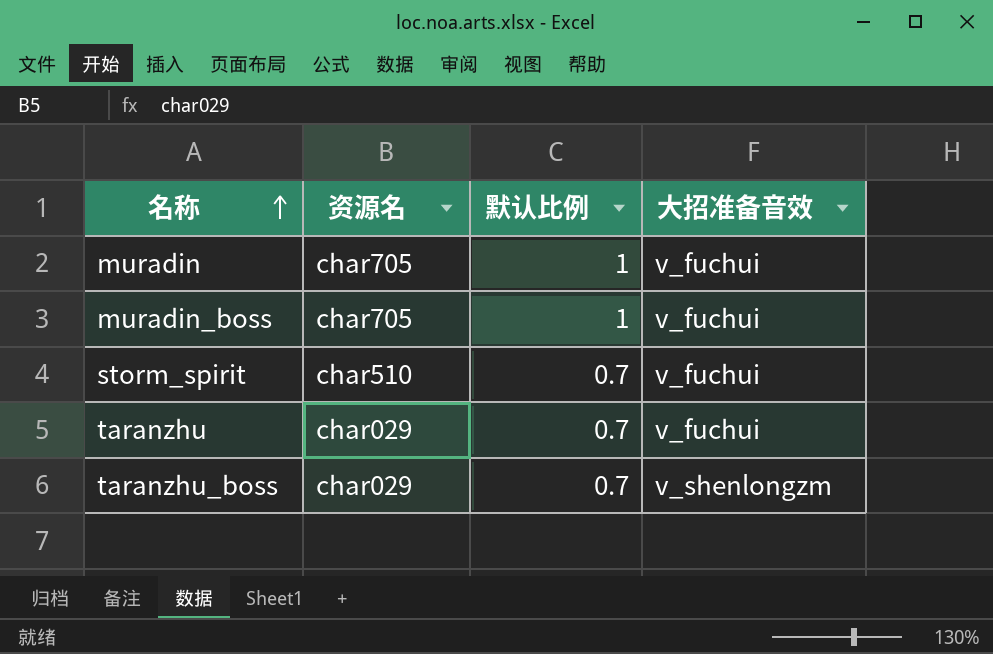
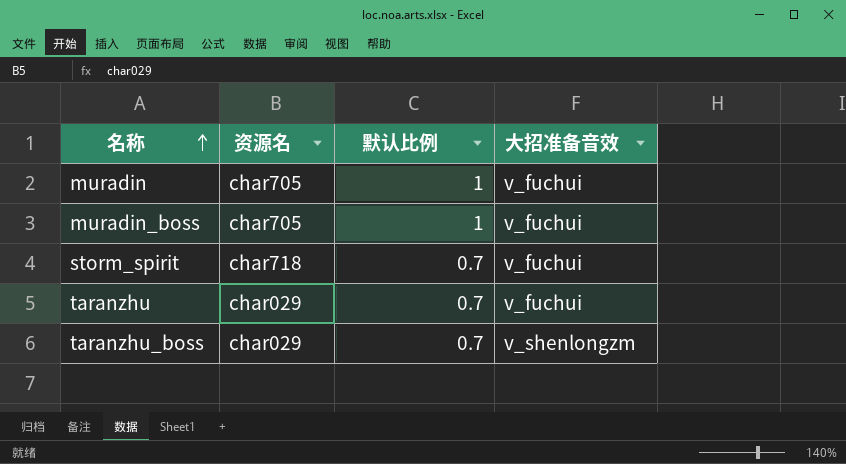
storm_spirit | 资源名: char510 -> char718

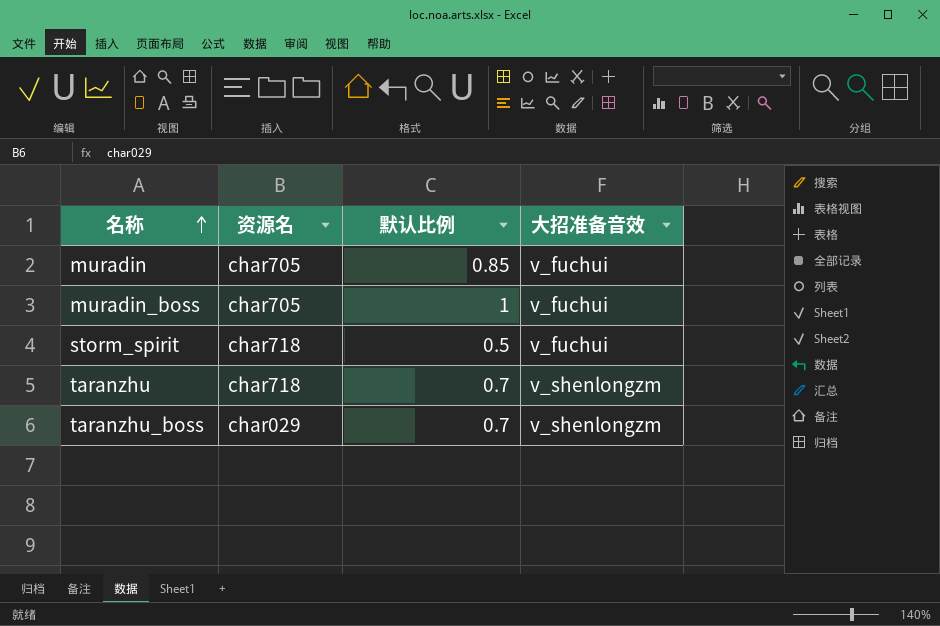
muradin | 默认比例: 1 -> 0.85
storm_spirit | 默认比例: 0.7 -> 0.5
taranzhu | 资源名: char029 -> char718
taranzhu | 大招准备音效: v_fuchui -> v_shenlongzm

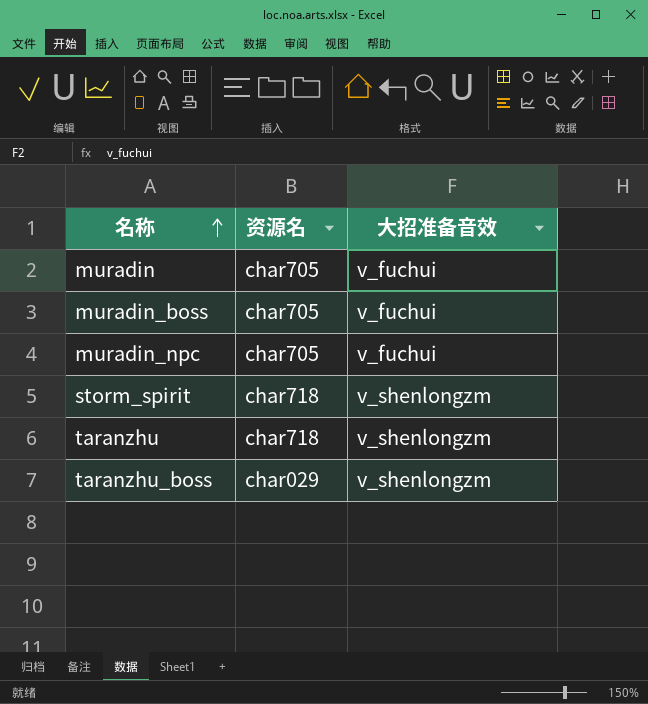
column 默认比例 | position: 3 -> none
row muradin_npc: none -> char705 | v_fuchui
storm_spirit | 大招准备音效: v_fuchui -> v_shenlongzm

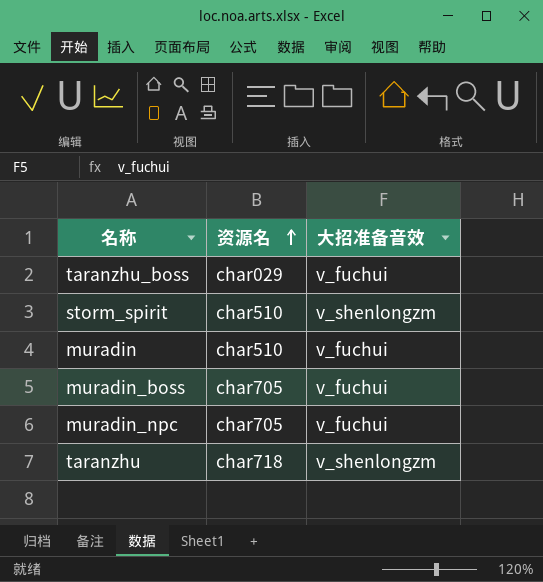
row order: 名称 ascending -> 资源名 ascending
taranzhu_boss | 大招准备音效: v_shenlongzm -> v_fuchui
storm_spirit | 资源名: char718 -> char510
muradin | 资源名: char705 -> char510

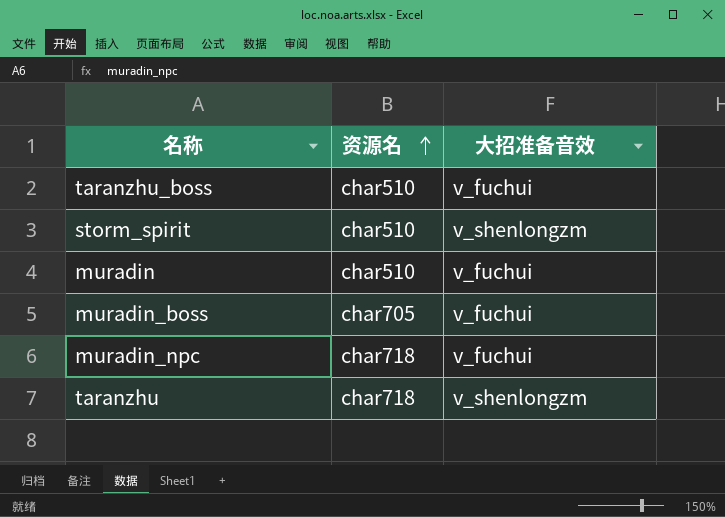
taranzhu_boss | 资源名: char029 -> char510
muradin_npc | 资源名: char705 -> char718

